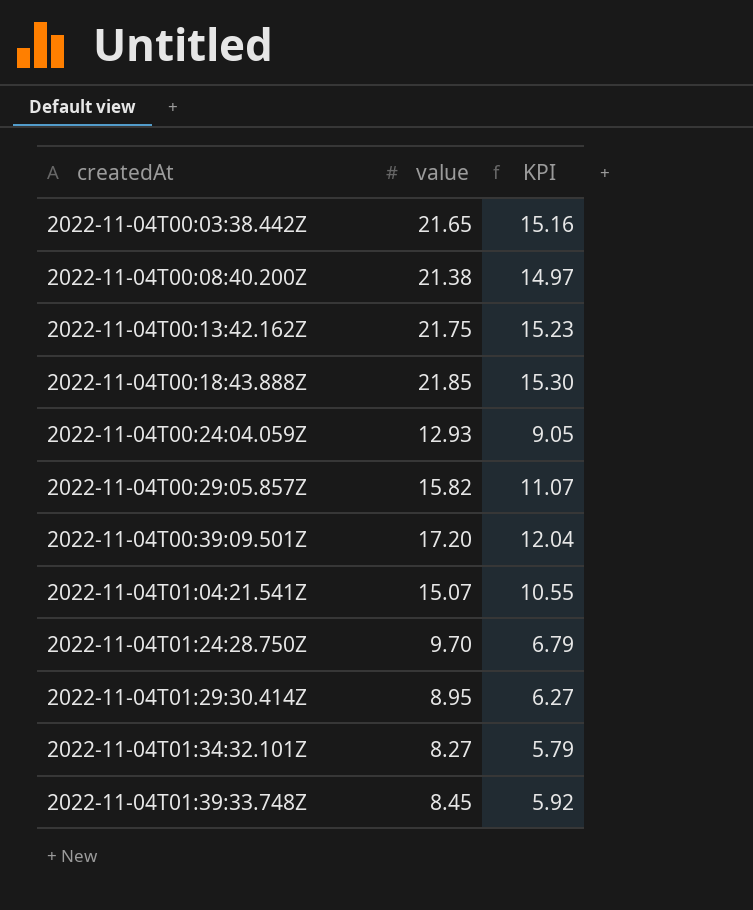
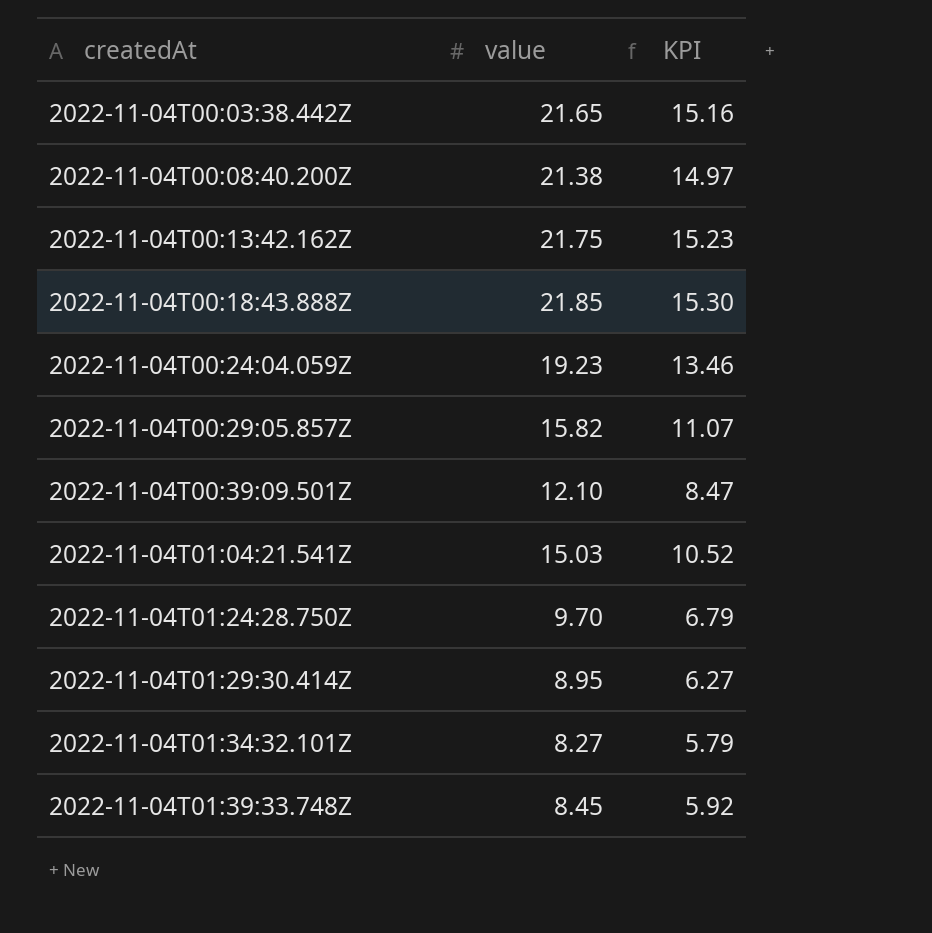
2022-11-04T00:24:04.059Z | value: 12.93 -> 19.23
2022-11-04T00:24:04.059Z | KPI: 9.05 -> 13.46
2022-11-04T00:39:09.501Z | value: 17.20 -> 12.10
2022-11-04T00:39:09.501Z | KPI: 12.04 -> 8.47
2022-11-04T01:04:21.541Z | value: 15.07 -> 15.03
2022-11-04T01:04:21.541Z | KPI: 10.55 -> 10.52

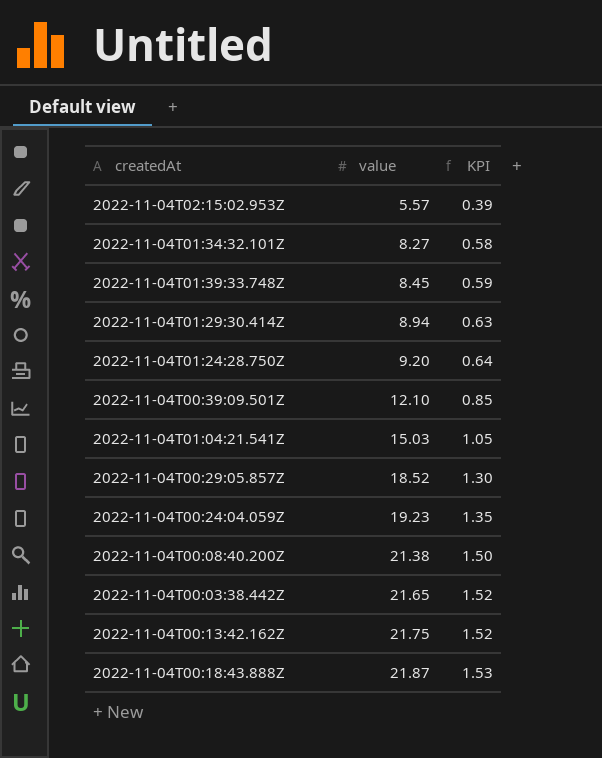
row order: createdAt ascending -> value ascending
column KPI | formula: [value] * 0.7 -> [value] * 0.07
row 2022-11-04T02:15:02.953Z: none -> 5.57 | 0.39
2022-11-04T01:29:30.414Z | value: 8.95 -> 8.94
2022-11-04T01:24:28.750Z | value: 9.70 -> 9.20
2022-11-04T00:29:05.857Z | value: 15.82 -> 18.52
2022-11-04T00:18:43.888Z | value: 21.85 -> 21.87

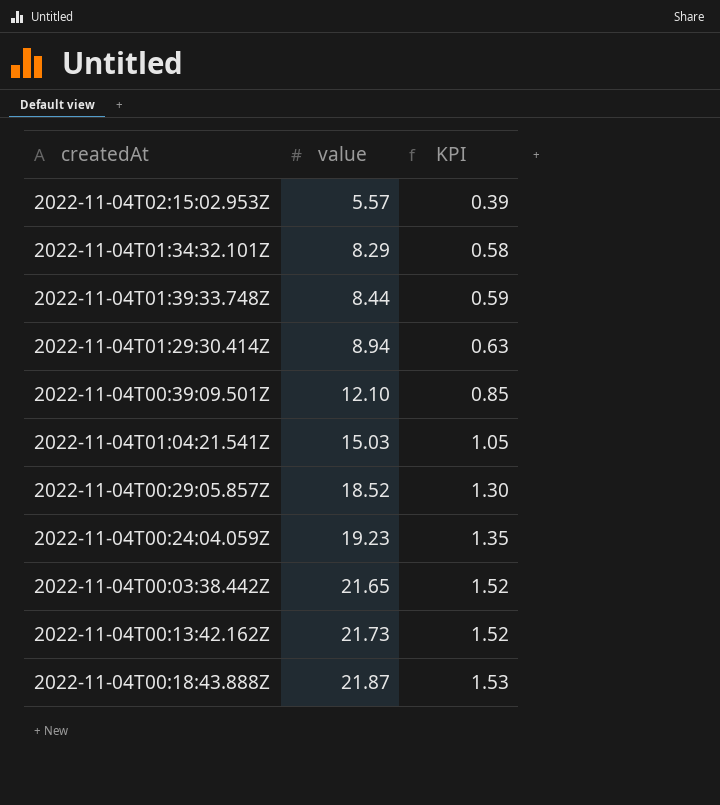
row 2022-11-04T01:24:28.750Z: 9.20 | 0.64 -> none
row 2022-11-04T00:08:40.200Z: 21.38 | 1.50 -> none
2022-11-04T01:34:32.101Z | value: 8.27 -> 8.29
2022-11-04T01:39:33.748Z | value: 8.45 -> 8.44
2022-11-04T00:13:42.162Z | value: 21.75 -> 21.73

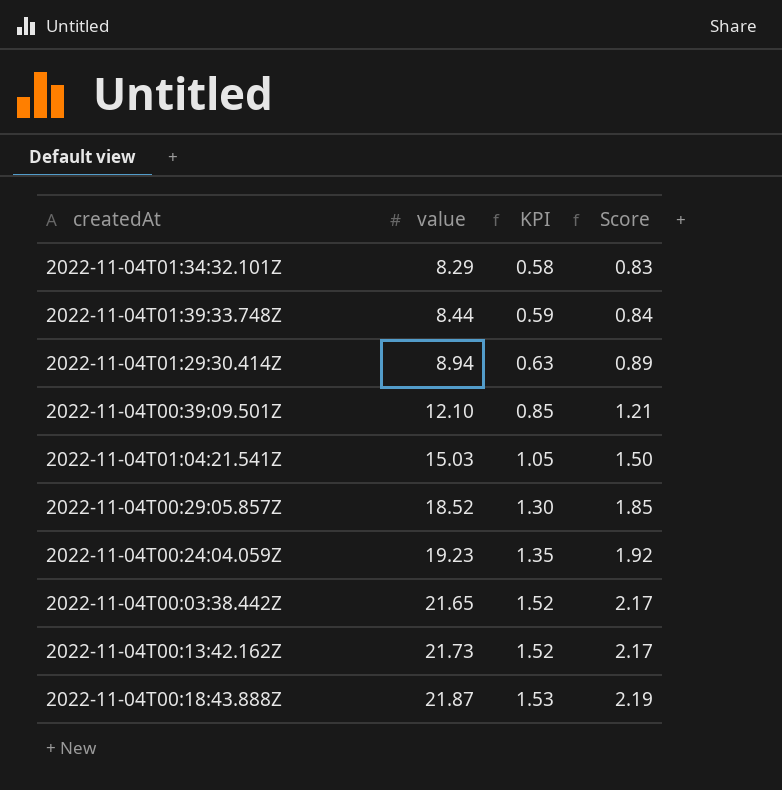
column Score | formula: none -> [value] * 0.1
row 2022-11-04T02:15:02.953Z: 5.57 | 0.39 -> none

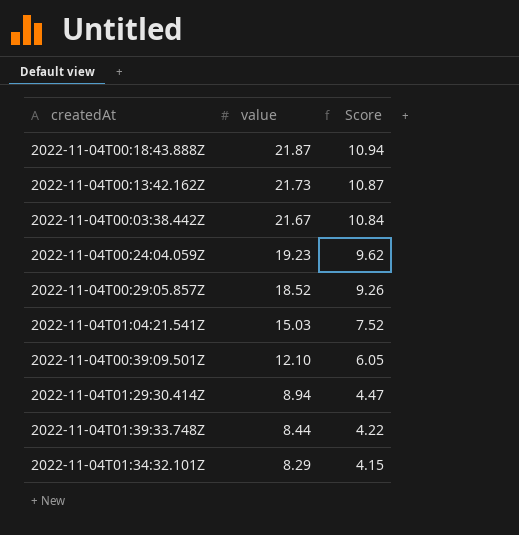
row order: value ascending -> value descending
column KPI | formula: [value] * 0.07 -> none
column Score | formula: [value] * 0.1 -> [value] * 0.5
2022-11-04T00:03:38.442Z | value: 21.65 -> 21.67

